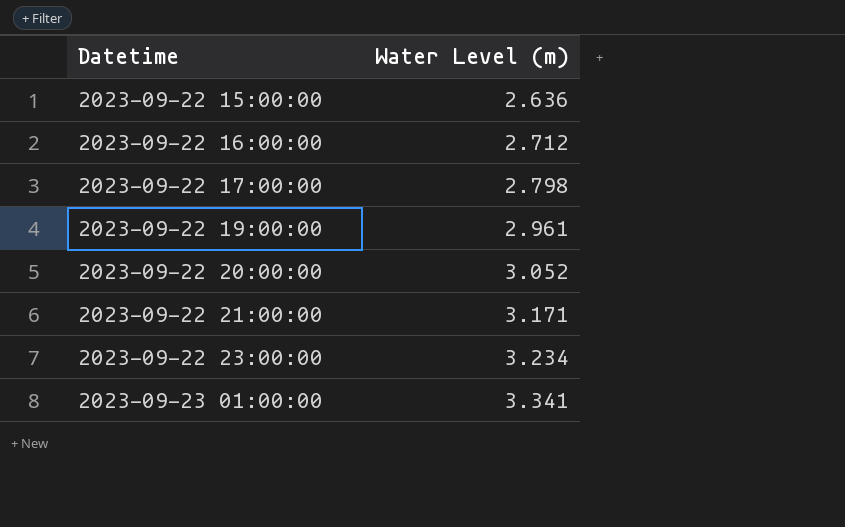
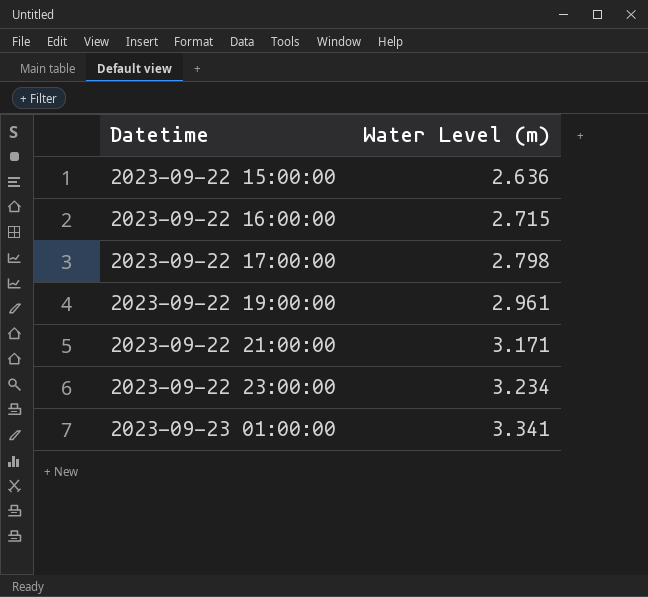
row 2023-09-22 20:00:00: 3.052 -> none
2023-09-22 16:00:00 | Water Level (m): 2.712 -> 2.715

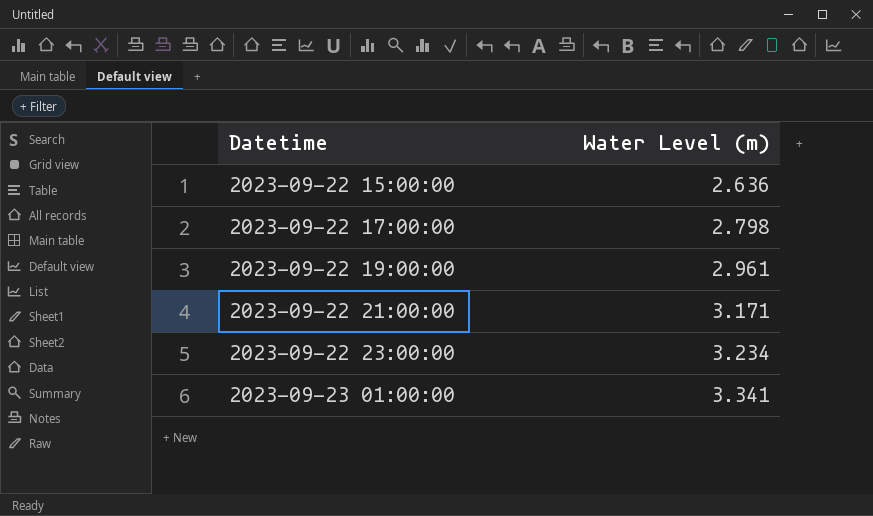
row 2023-09-22 16:00:00: 2.715 -> none

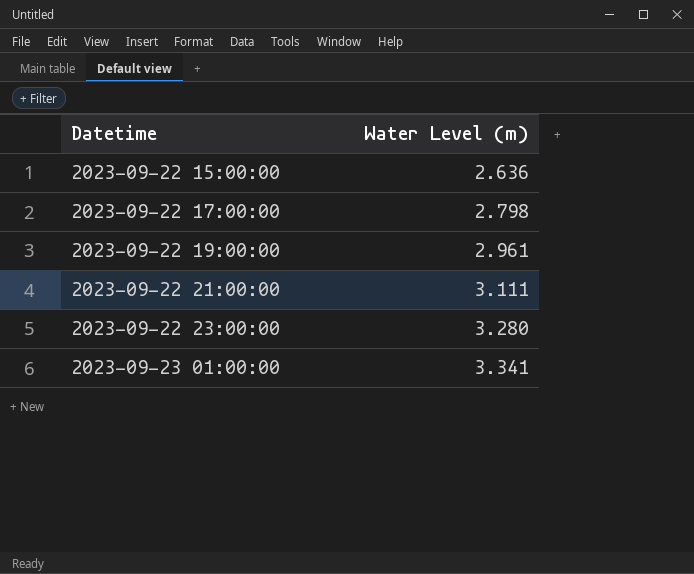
2023-09-22 21:00:00 | Water Level (m): 3.171 -> 3.111
2023-09-22 23:00:00 | Water Level (m): 3.234 -> 3.280

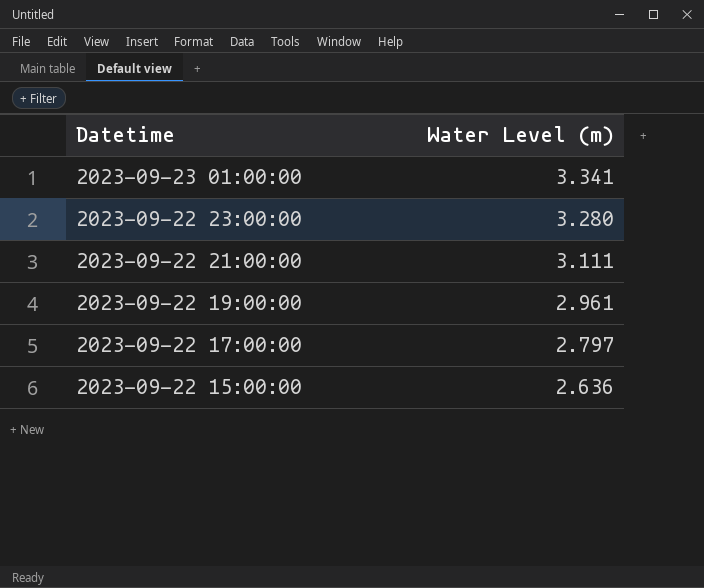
row order: Datetime ascending -> Datetime descending
2023-09-22 17:00:00 | Water Level (m): 2.798 -> 2.797

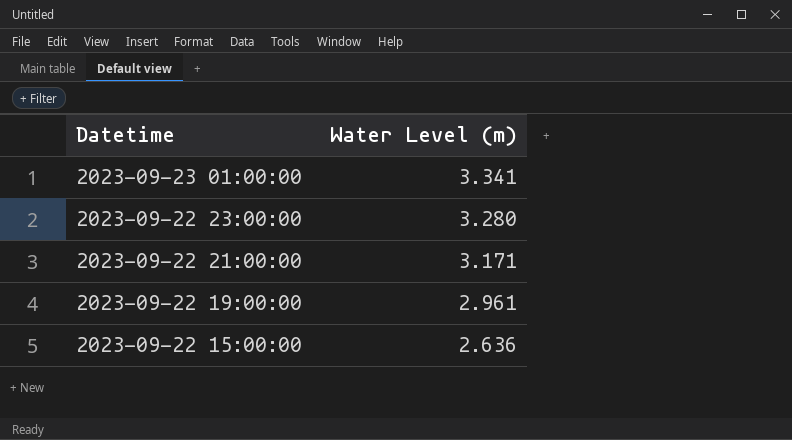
row 2023-09-22 17:00:00: 2.797 -> none
2023-09-22 21:00:00 | Water Level (m): 3.111 -> 3.171

